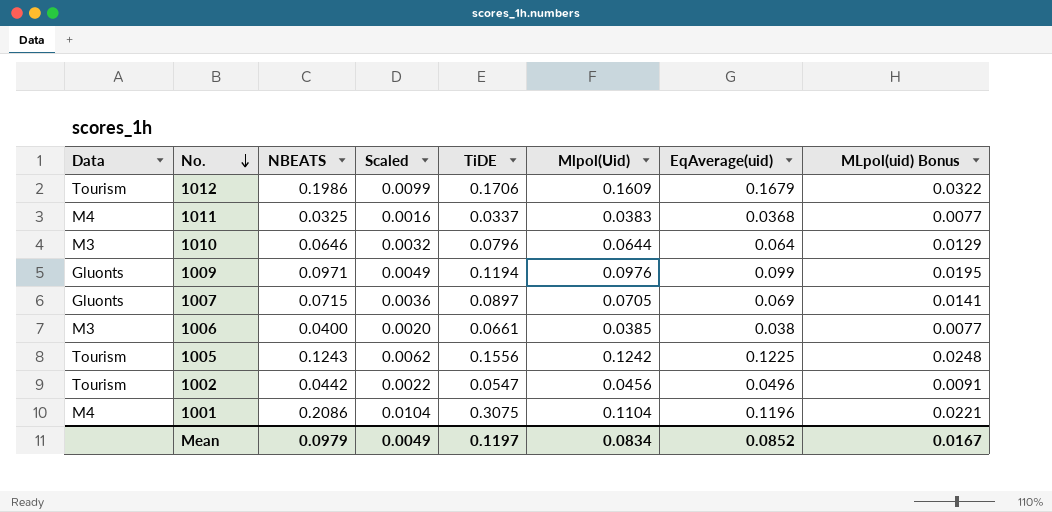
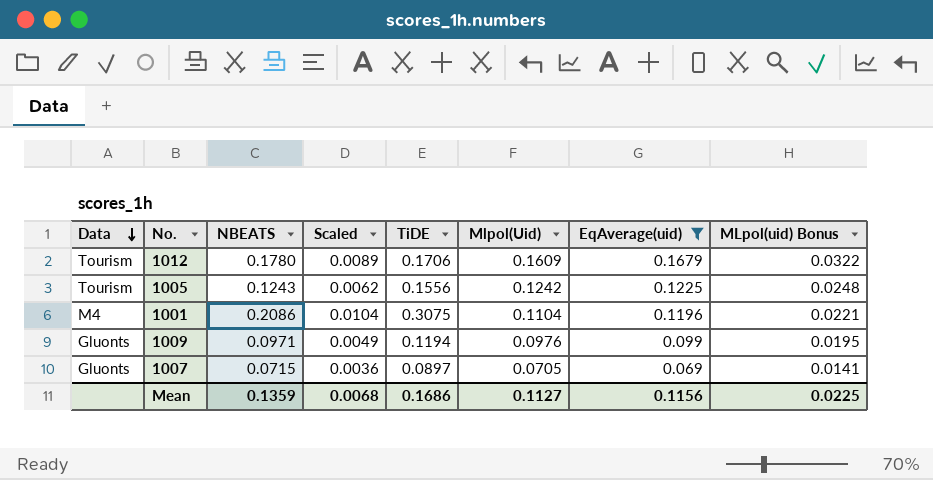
filter: none -> EqAverage(uid) >= 0.069
row order: No. descending -> Data descending
1012 | NBEATS: 0.1986 -> 0.1780
1012 | Scaled: 0.0099 -> 0.0089
Mean | NBEATS: 0.0979 -> 0.1359
Mean | Scaled: 0.0049 -> 0.0068
Mean | TiDE: 0.1197 -> 0.1686
Mean | Mlpol(Uid): 0.0834 -> 0.1127
Mean | EqAverage(uid): 0.0852 -> 0.1156
Mean | MLpol(uid) Bonus: 0.0167 -> 0.0225

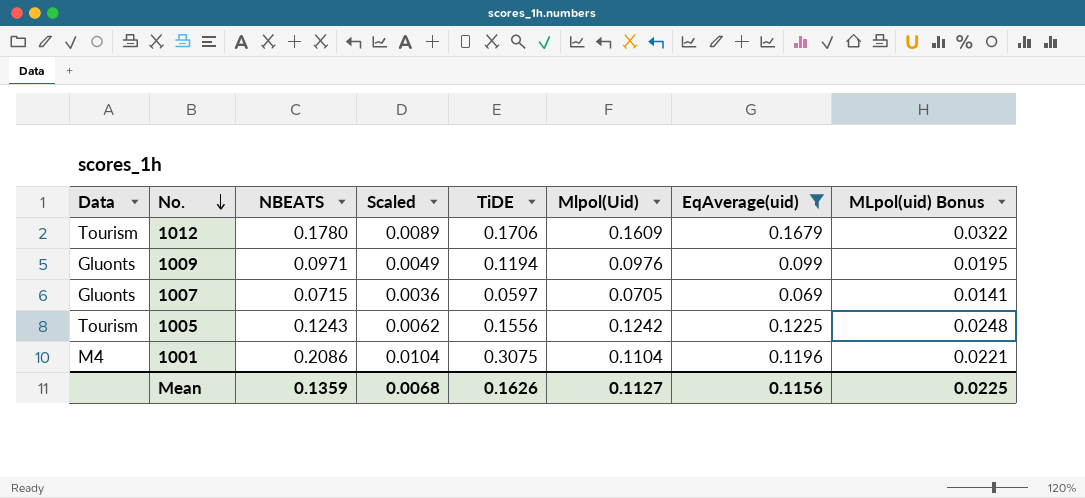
row order: Data descending -> No. descending
1007 | TiDE: 0.0897 -> 0.0597
Mean | TiDE: 0.1686 -> 0.1626

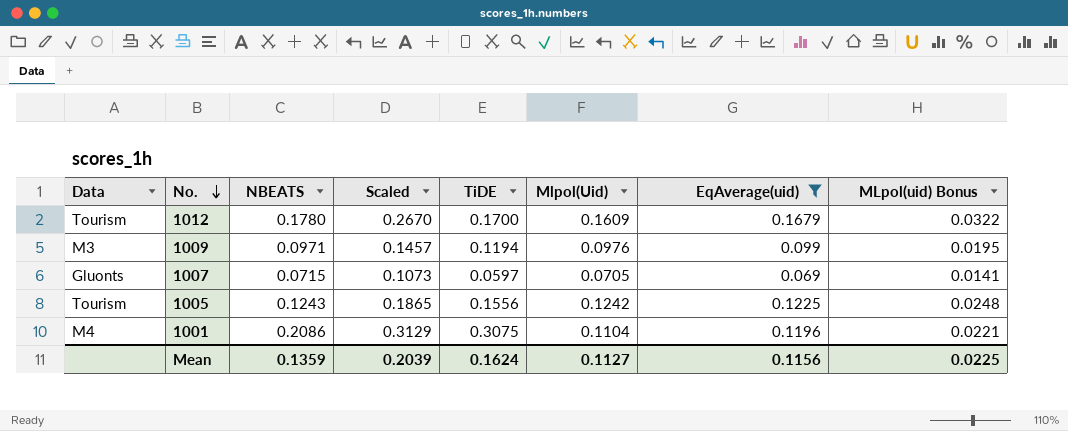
column Scaled | formula: [NBEATS] * 0.05 -> [NBEATS] * 1.5
1012 | TiDE: 0.1706 -> 0.1700
1009 | Data: Gluonts -> M3
Mean | Scaled: 0.0068 -> 0.2039
Mean | TiDE: 0.1626 -> 0.1624

